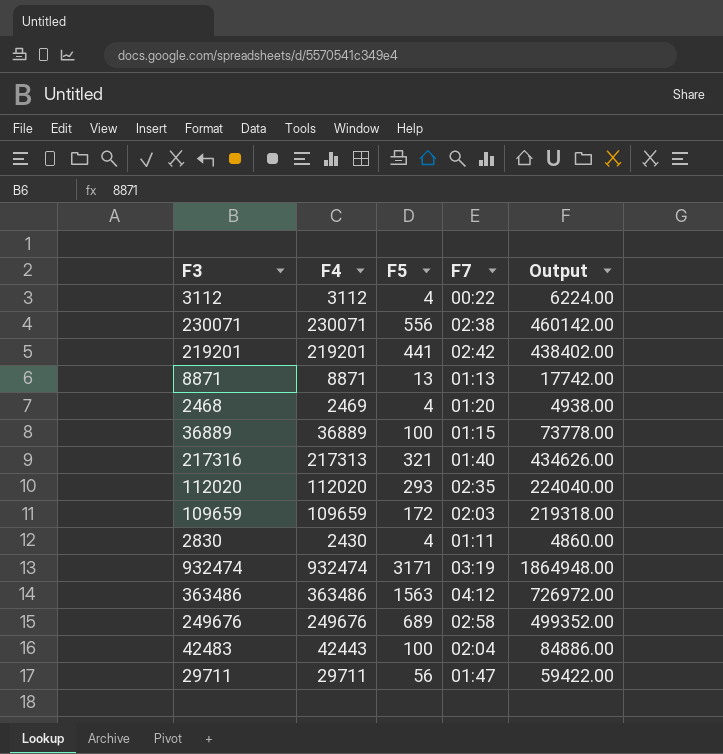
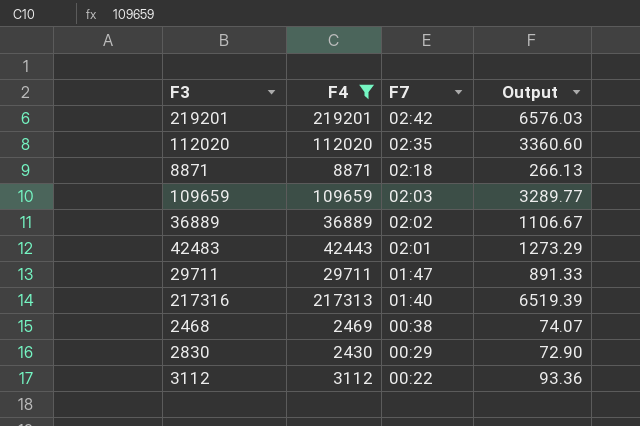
filter: none -> F4 <= 219201
row order: none -> F7 descending
column F5 | position: 3 -> none
column Output | formula: [F4] * 2 -> [F4] * 0.03
8871 | F7: 01:13 -> 02:18
36889 | F7: 01:15 -> 02:02
42483 | F7: 02:04 -> 02:01
2468 | F7: 01:20 -> 00:38
2830 | F7: 01:11 -> 00:29

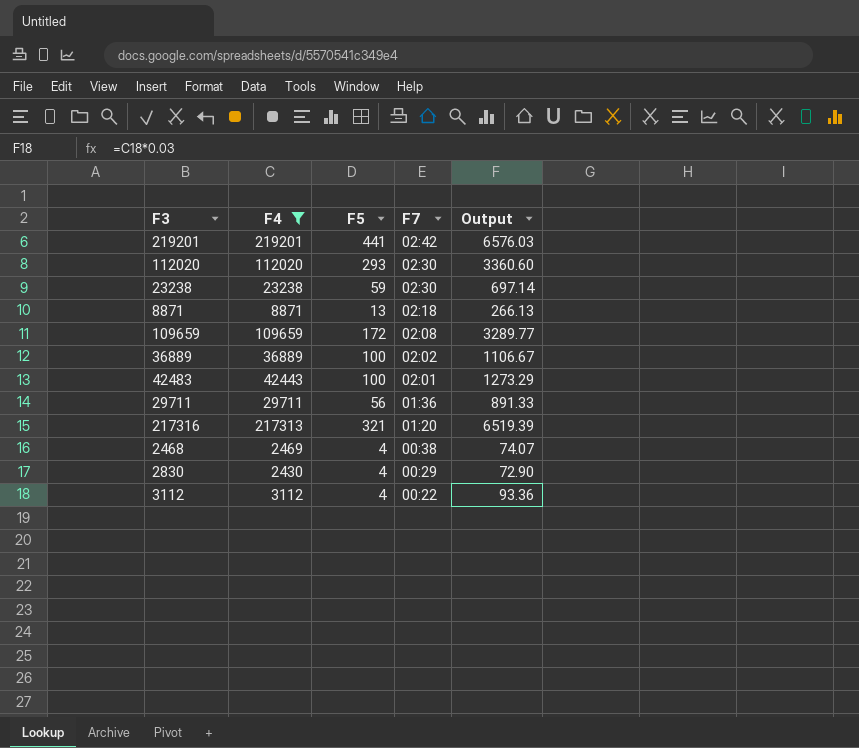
column F5 | position: none -> 3
112020 | F7: 02:35 -> 02:30
row 23238: none -> 23238 | 59 | 02:30 | 697.14
109659 | F7: 02:03 -> 02:08
29711 | F7: 01:47 -> 01:36
217316 | F7: 01:40 -> 01:20

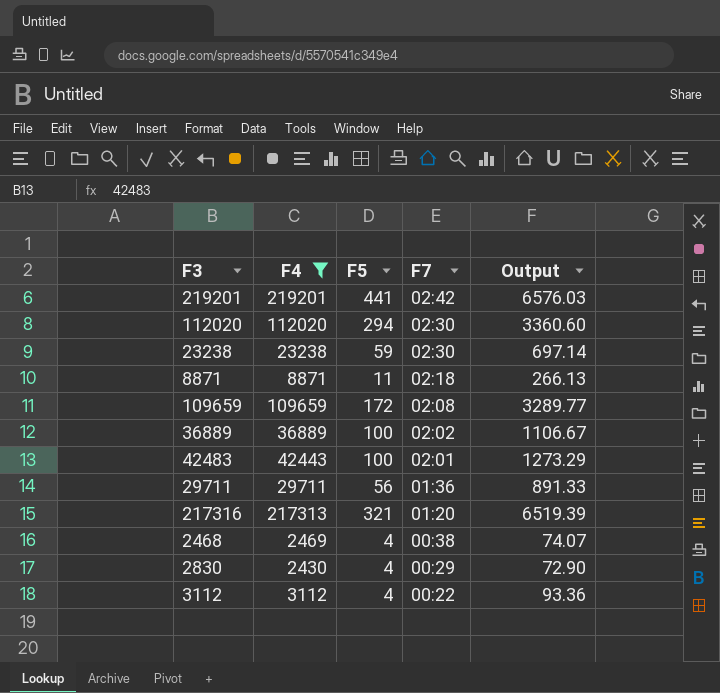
112020 | F5: 293 -> 294
8871 | F5: 13 -> 11

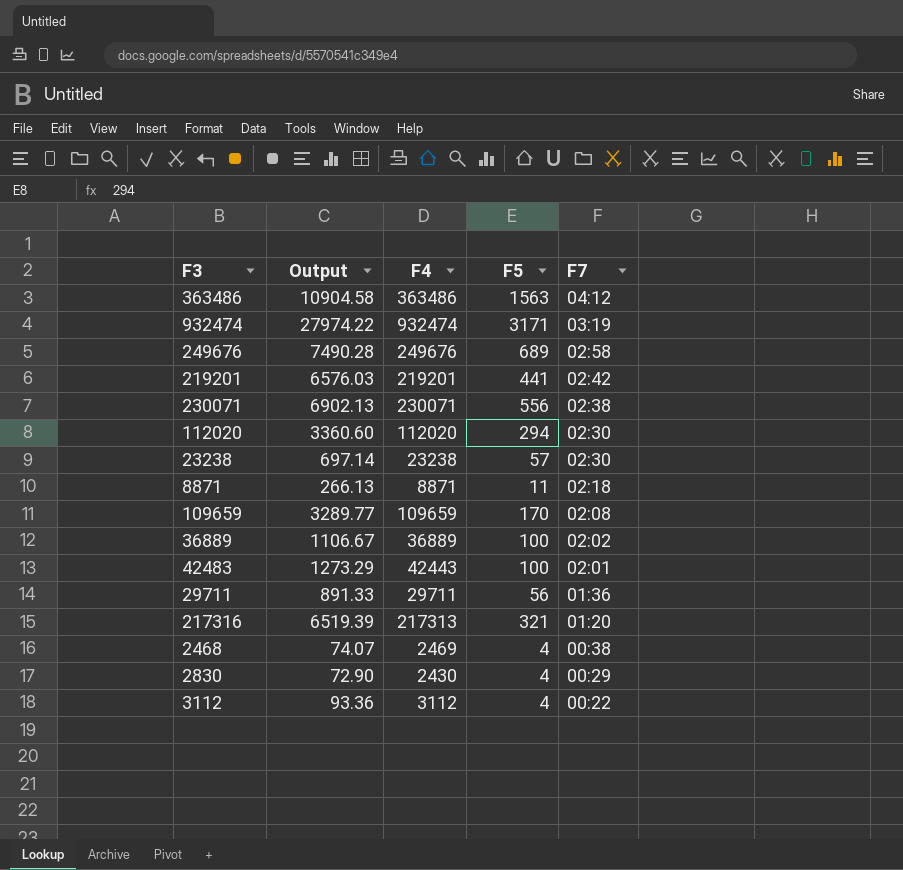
filter: F4 <= 219201 -> none
column Output | position: 5 -> 2
23238 | F5: 59 -> 57
109659 | F5: 172 -> 170

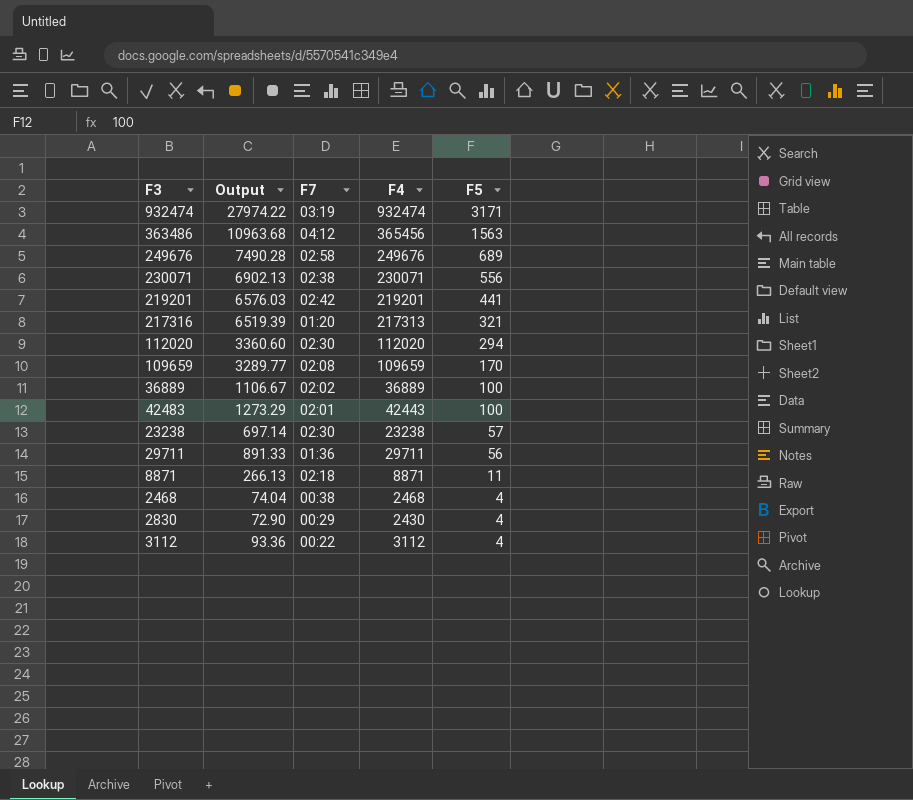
row order: F7 descending -> F5 descending
column F7 | position: 5 -> 3
363486 | Output: 10904.58 -> 10963.68
363486 | F4: 363486 -> 365456
2468 | Output: 74.07 -> 74.04
2468 | F4: 2469 -> 2468

